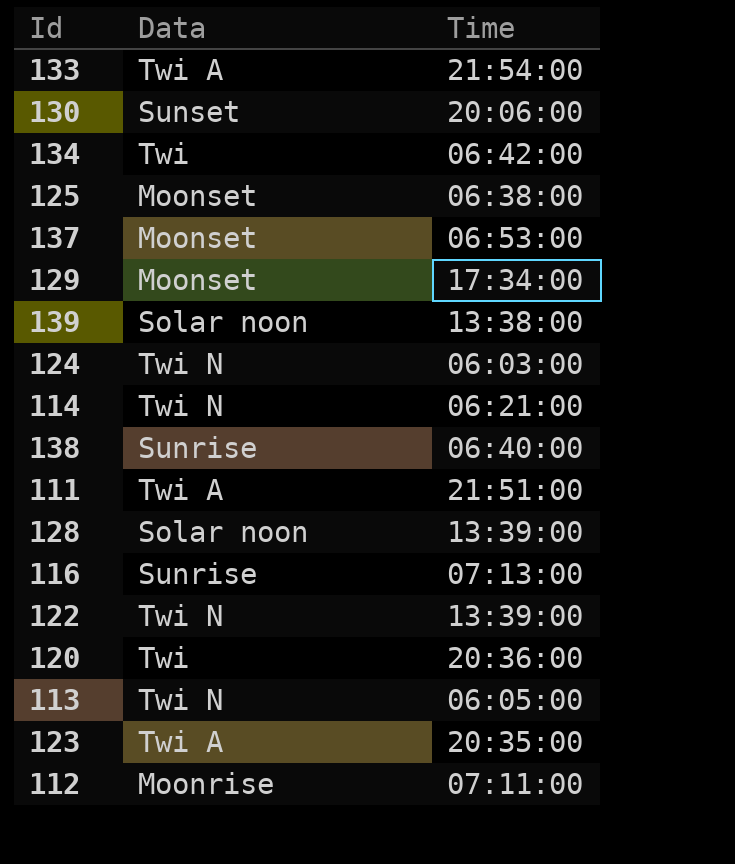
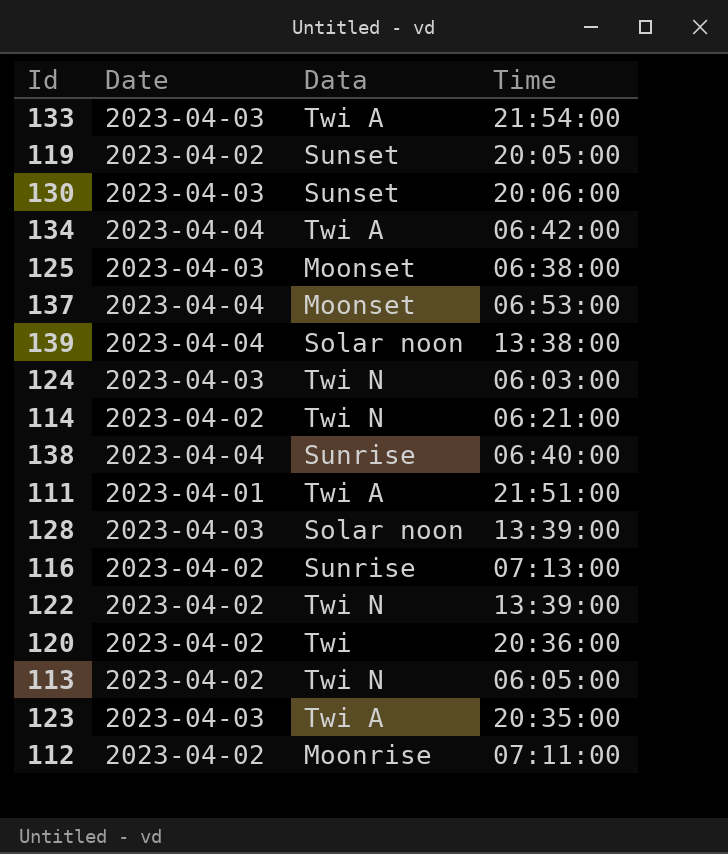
column Date | position: none -> 2
row 129: Moonset | 17:34:00 -> none
row 119: none -> 2023-04-02 | Sunset | 20:05:00
134 | Data: Twi -> Twi A

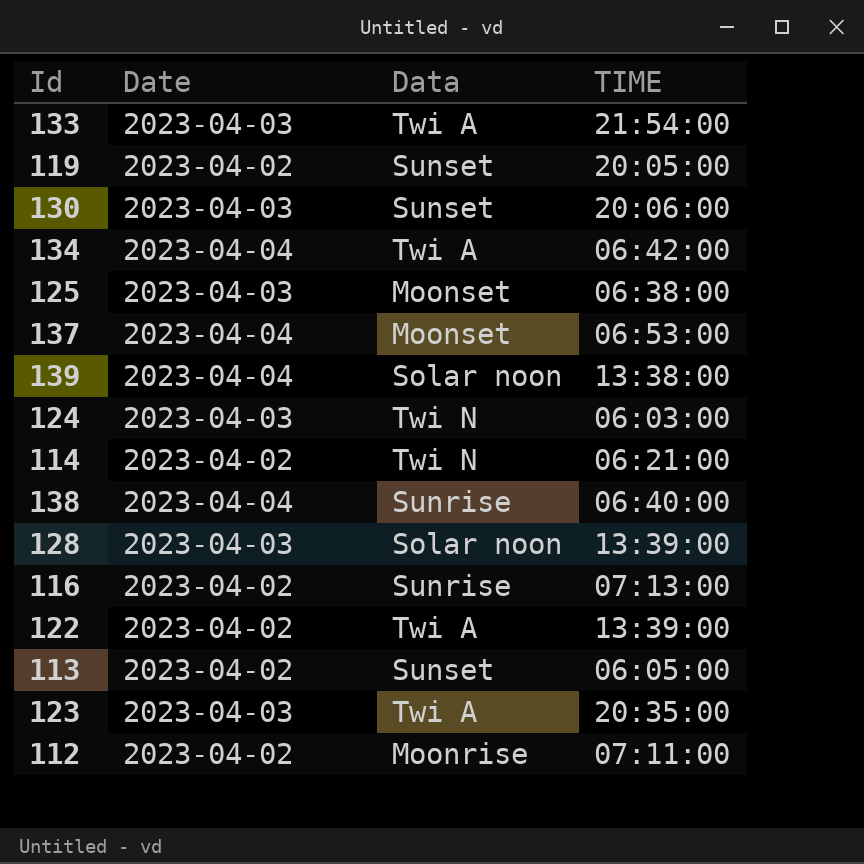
column name: Time -> TIME
row 111: 2023-04-01 | Twi A | 21:51:00 -> none
row 120: 2023-04-02 | Twi | 20:36:00 -> none
122 | Data: Twi N -> Twi A
113 | Data: Twi N -> Sunset

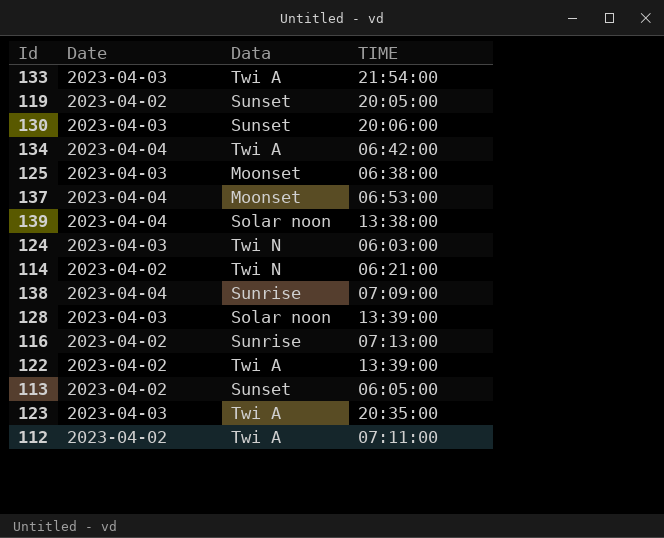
138 | TIME: 06:40:00 -> 07:09:00
112 | Data: Moonrise -> Twi A

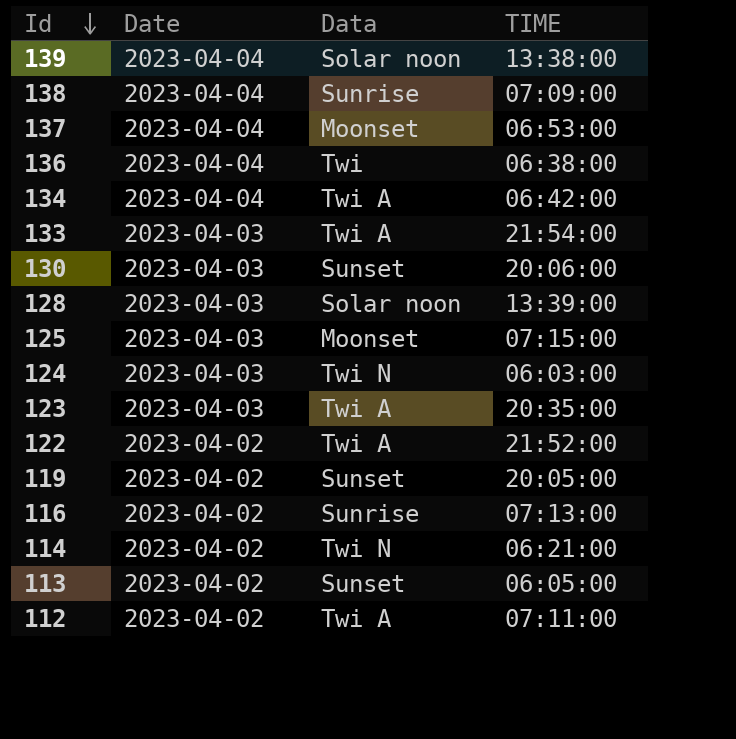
row order: none -> Id descending
row 136: none -> 2023-04-04 | Twi | 06:38:00
125 | TIME: 06:38:00 -> 07:15:00
122 | TIME: 13:39:00 -> 21:52:00

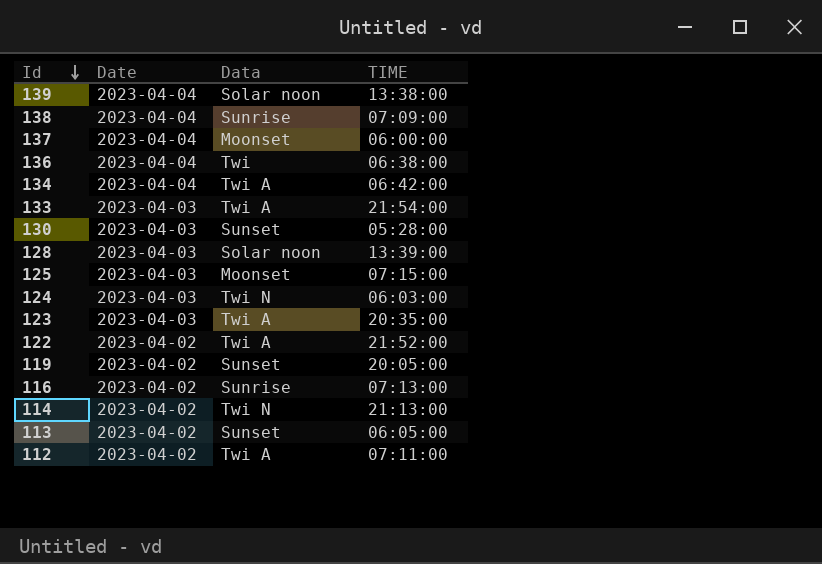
137 | TIME: 06:53:00 -> 06:00:00
130 | TIME: 20:06:00 -> 05:28:00
114 | TIME: 06:21:00 -> 21:13:00

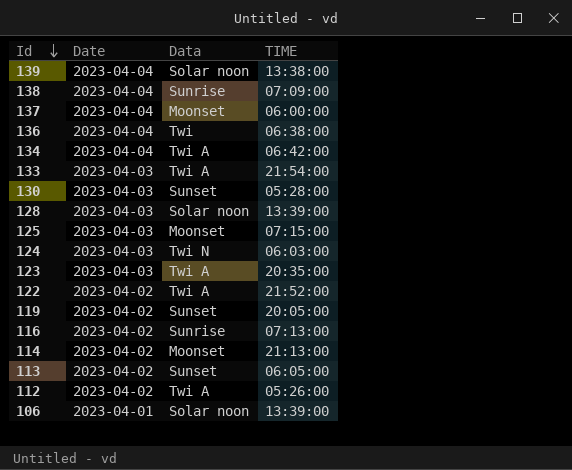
114 | Data: Twi N -> Moonset
112 | TIME: 07:11:00 -> 05:26:00
row 106: none -> 2023-04-01 | Solar noon | 13:39:00

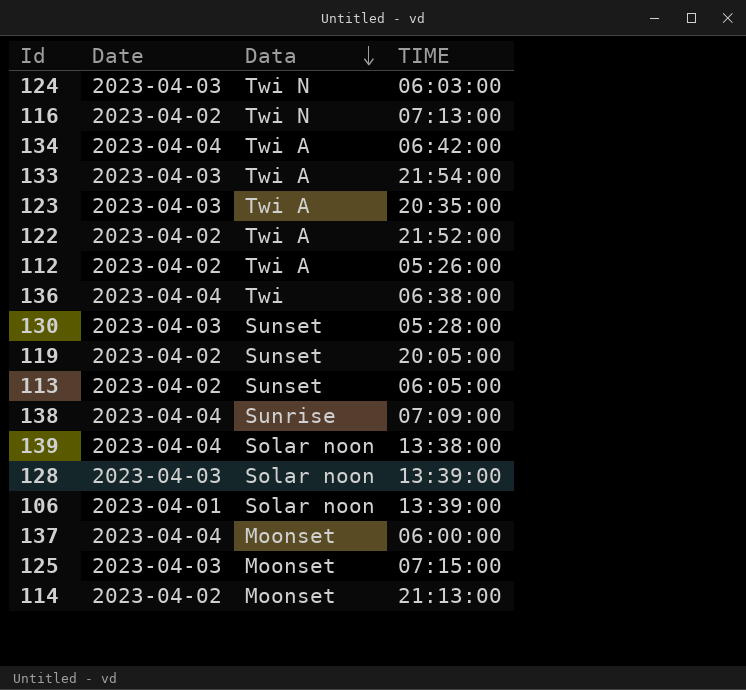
row order: Id descending -> Data descending
116 | Data: Sunrise -> Twi N

